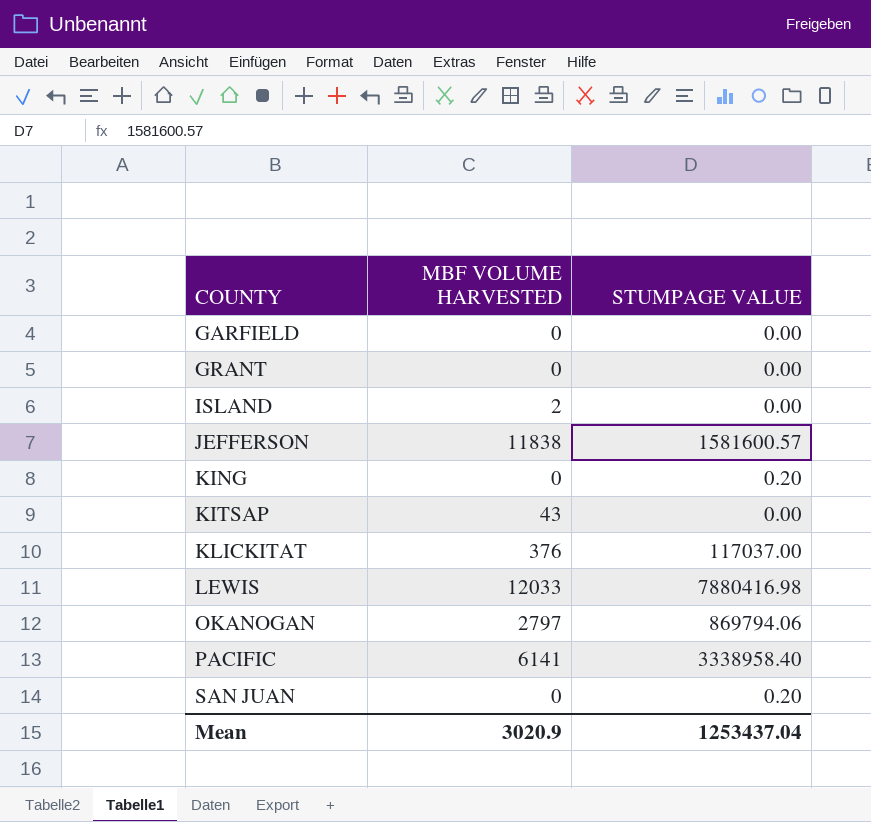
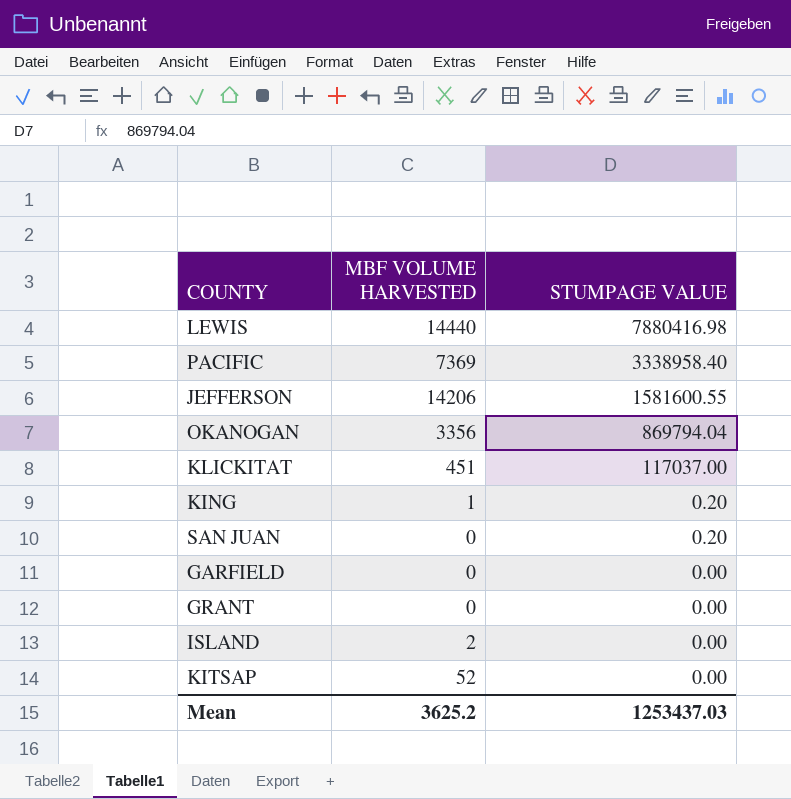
row order: COUNTY ascending -> STUMPAGE VALUE descending
LEWIS | MBF VOLUME HARVESTED: 12033 -> 14440
PACIFIC | MBF VOLUME HARVESTED: 6141 -> 7369
JEFFERSON | MBF VOLUME HARVESTED: 11838 -> 14206
JEFFERSON | STUMPAGE VALUE: 1581600.57 -> 1581600.55
OKANOGAN | MBF VOLUME HARVESTED: 2797 -> 3356
OKANOGAN | STUMPAGE VALUE: 869794.06 -> 869794.04
KLICKITAT | MBF VOLUME HARVESTED: 376 -> 451
KING | MBF VOLUME HARVESTED: 0 -> 1
KITSAP | MBF VOLUME HARVESTED: 43 -> 52
Mean | MBF VOLUME HARVESTED: 3020.9 -> 3625.2
Mean | STUMPAGE VALUE: 1253437.04 -> 1253437.03

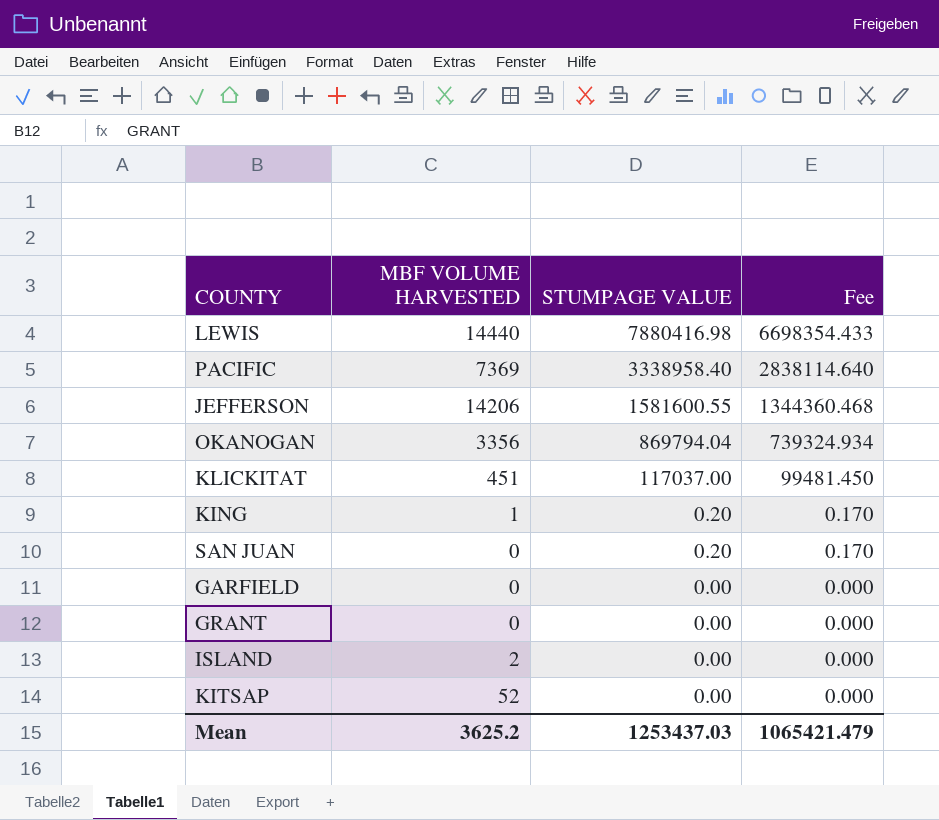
column Fee | formula: none -> [STUMPAGE VALUE] * 0.85

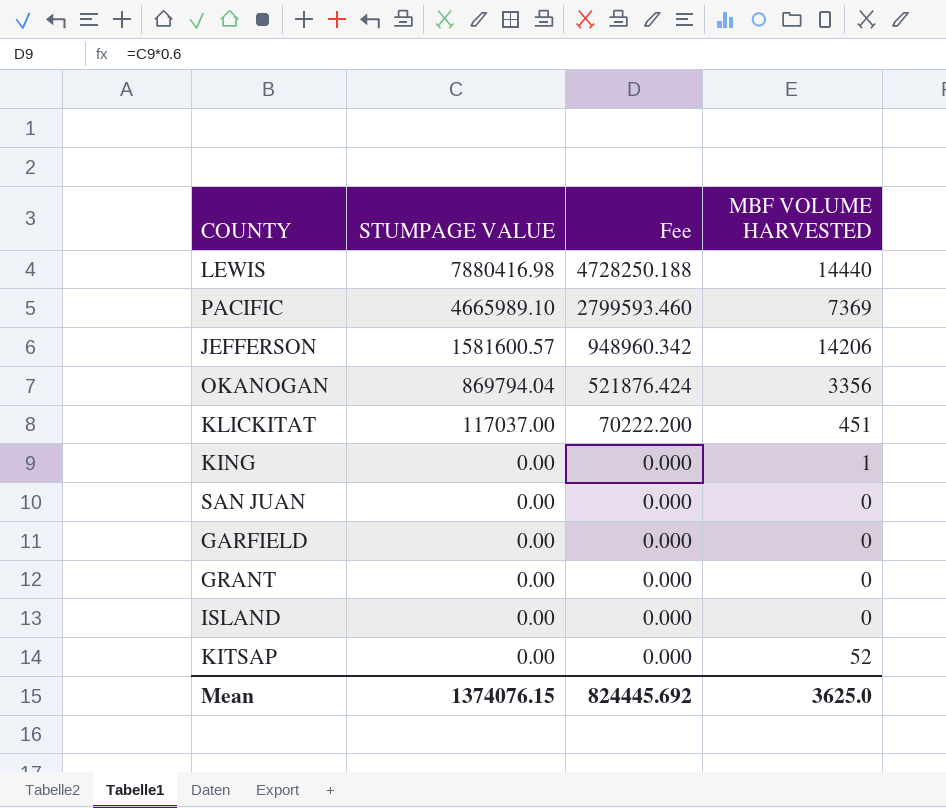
column Fee | formula: [STUMPAGE VALUE] * 0.85 -> [STUMPAGE VALUE] * 0.6
column MBF VOLUME HARVESTED | position: 2 -> 4
PACIFIC | STUMPAGE VALUE: 3338958.40 -> 4665989.10
JEFFERSON | STUMPAGE VALUE: 1581600.55 -> 1581600.57
KING | STUMPAGE VALUE: 0.20 -> 0.00
SAN JUAN | STUMPAGE VALUE: 0.20 -> 0.00
ISLAND | MBF VOLUME HARVESTED: 2 -> 0
Mean | STUMPAGE VALUE: 1253437.03 -> 1374076.15
Mean | Fee: 1065421.479 -> 824445.692
Mean | MBF VOLUME HARVESTED: 3625.2 -> 3625.0

